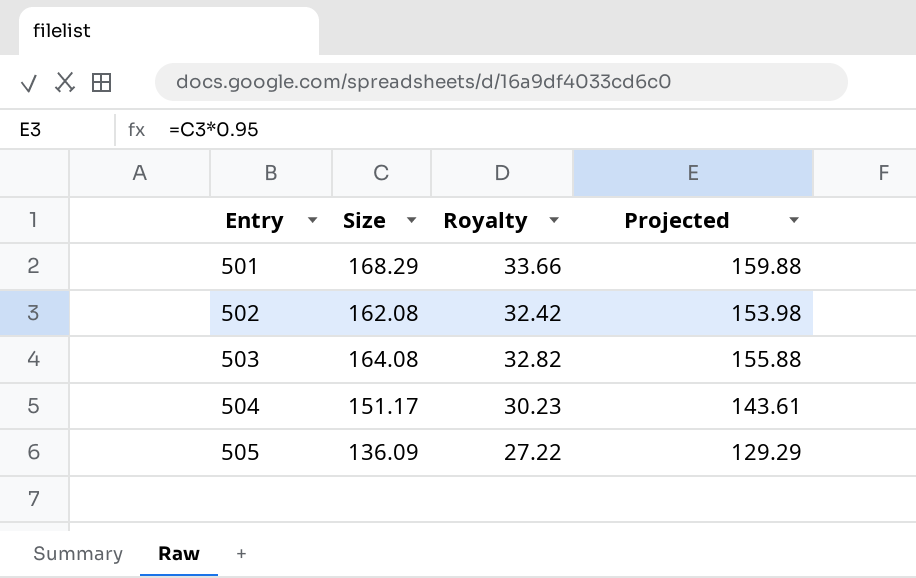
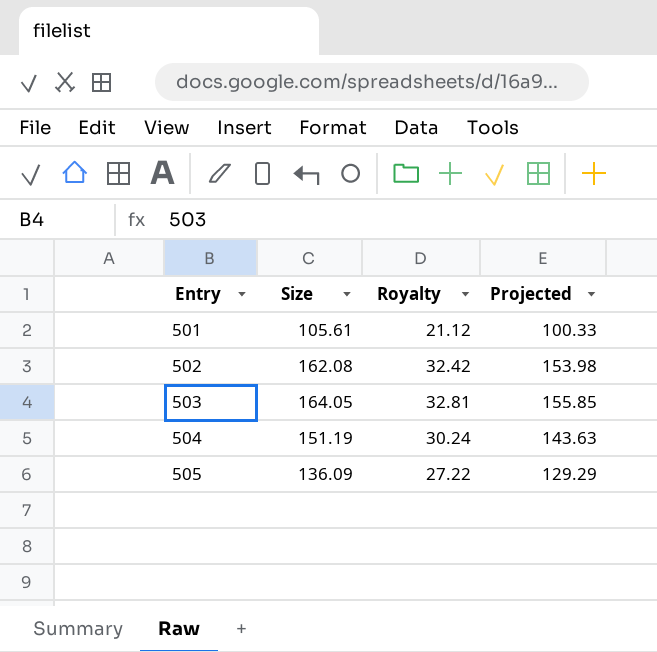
501 | Size: 168.29 -> 105.61
501 | Royalty: 33.66 -> 21.12
501 | Projected: 159.88 -> 100.33
503 | Size: 164.08 -> 164.05
503 | Royalty: 32.82 -> 32.81
503 | Projected: 155.88 -> 155.85
504 | Size: 151.17 -> 151.19
504 | Royalty: 30.23 -> 30.24
504 | Projected: 143.61 -> 143.63

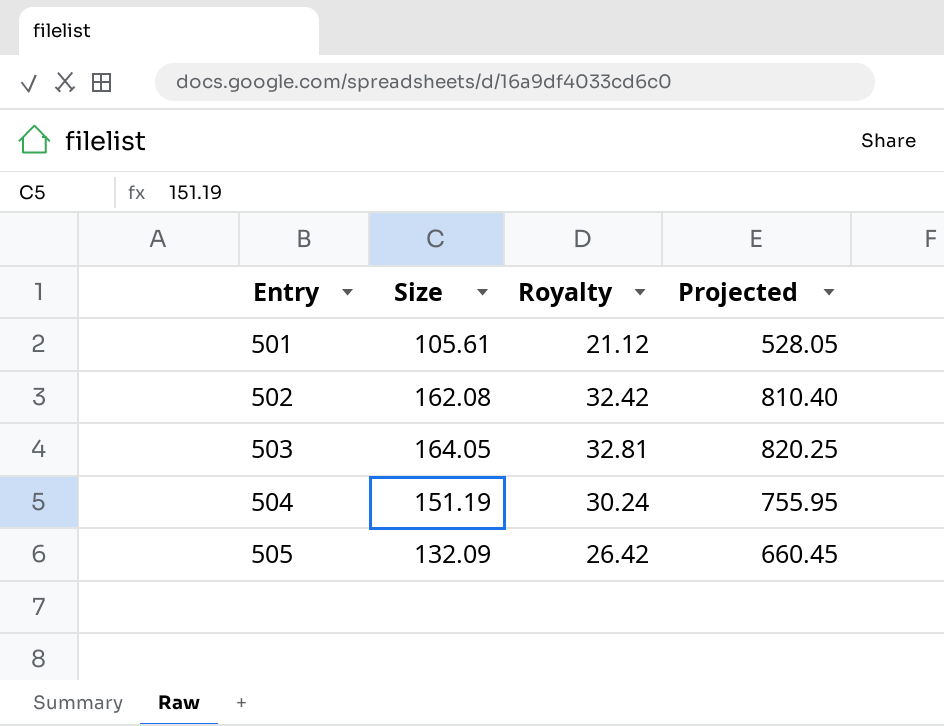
column Projected | formula: [Size] * 0.95 -> [Size] * 5
505 | Size: 136.09 -> 132.09
505 | Royalty: 27.22 -> 26.42

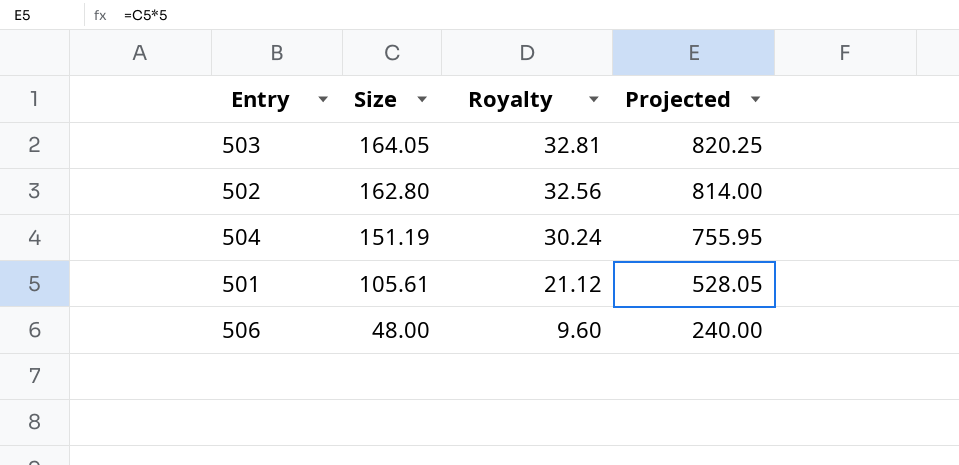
row order: Entry ascending -> Size descending
row 505: 132.09 | 26.42 | 660.45 -> none
502 | Size: 162.08 -> 162.80
502 | Royalty: 32.42 -> 32.56
502 | Projected: 810.40 -> 814.00
row 506: none -> 48.00 | 9.60 | 240.00

